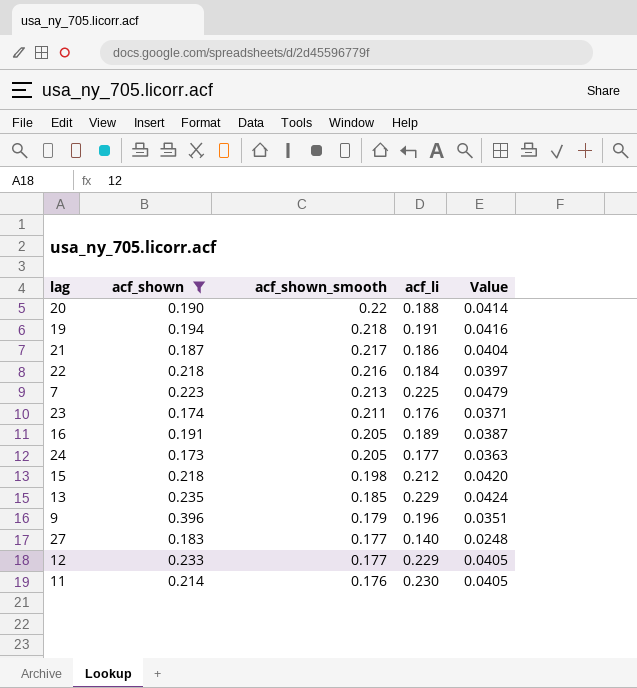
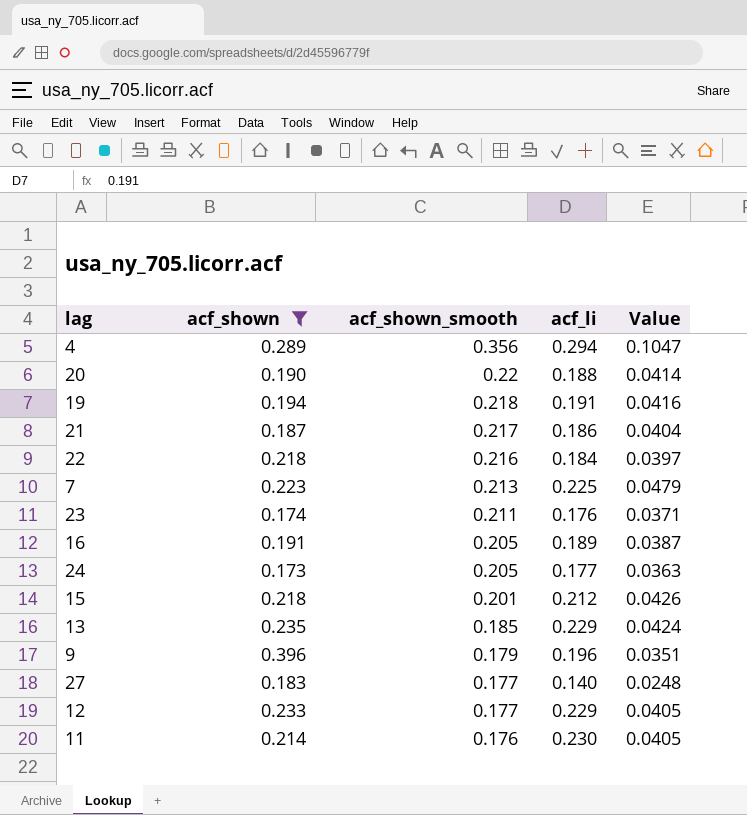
row 4: none -> 0.289 | 0.356 | 0.294 | 0.1047
15 | acf_shown_smooth: 0.198 -> 0.201
15 | Value: 0.0420 -> 0.0426

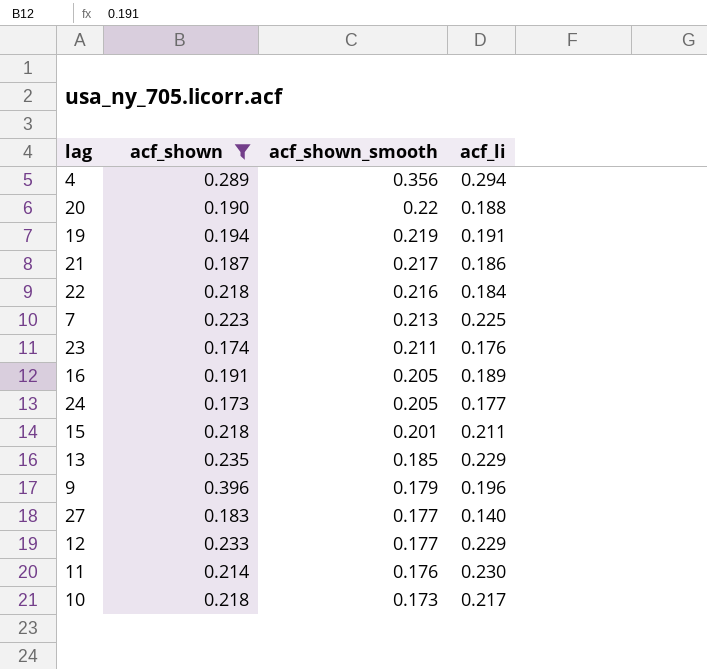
column Value | formula: [acf_shown_smooth] * [acf_li] -> none
19 | acf_shown_smooth: 0.218 -> 0.219
15 | acf_li: 0.212 -> 0.211
row 10: none -> 0.218 | 0.173 | 0.217

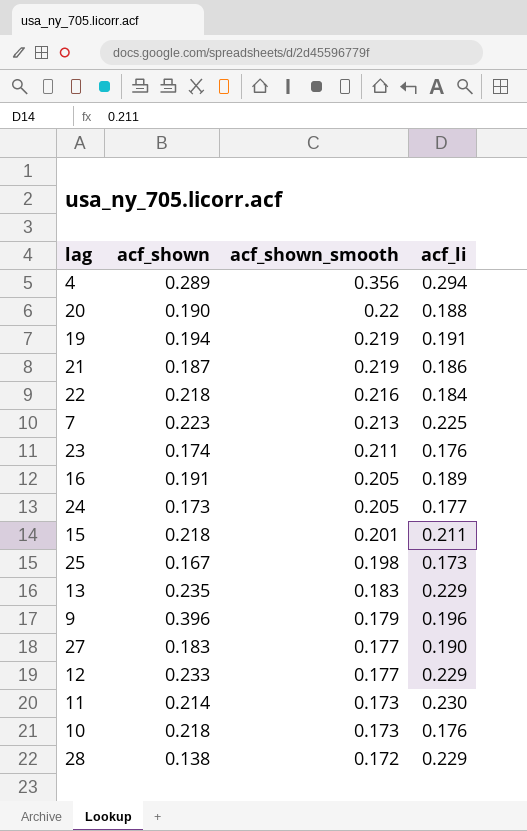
filter: acf_shown >= 0.173 -> none
21 | acf_shown_smooth: 0.217 -> 0.219
13 | acf_shown_smooth: 0.185 -> 0.183
27 | acf_li: 0.140 -> 0.190
11 | acf_shown_smooth: 0.176 -> 0.173
10 | acf_li: 0.217 -> 0.176

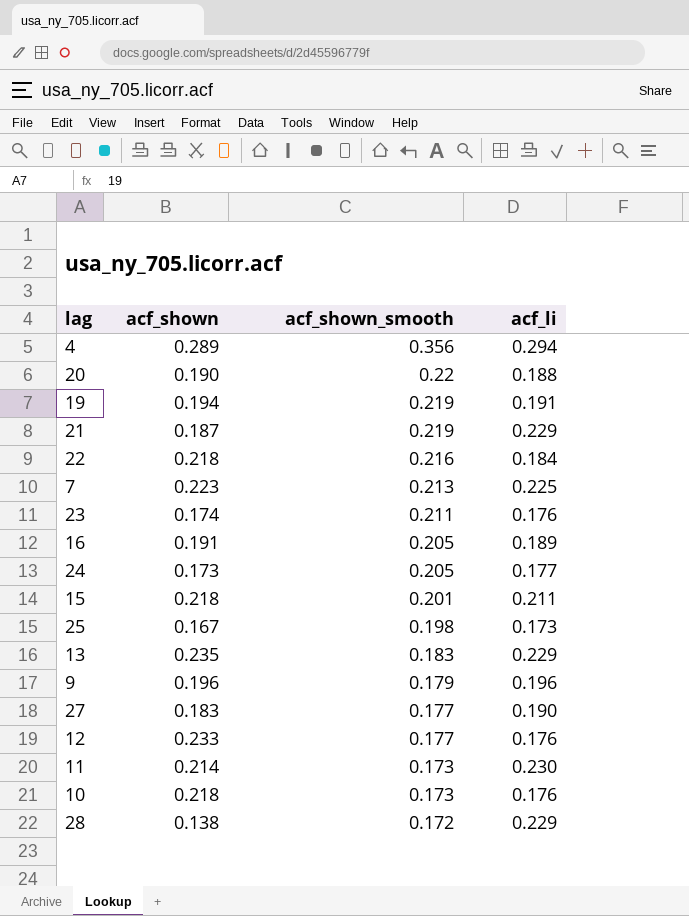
21 | acf_li: 0.186 -> 0.229
9 | acf_shown: 0.396 -> 0.196
12 | acf_li: 0.229 -> 0.176

